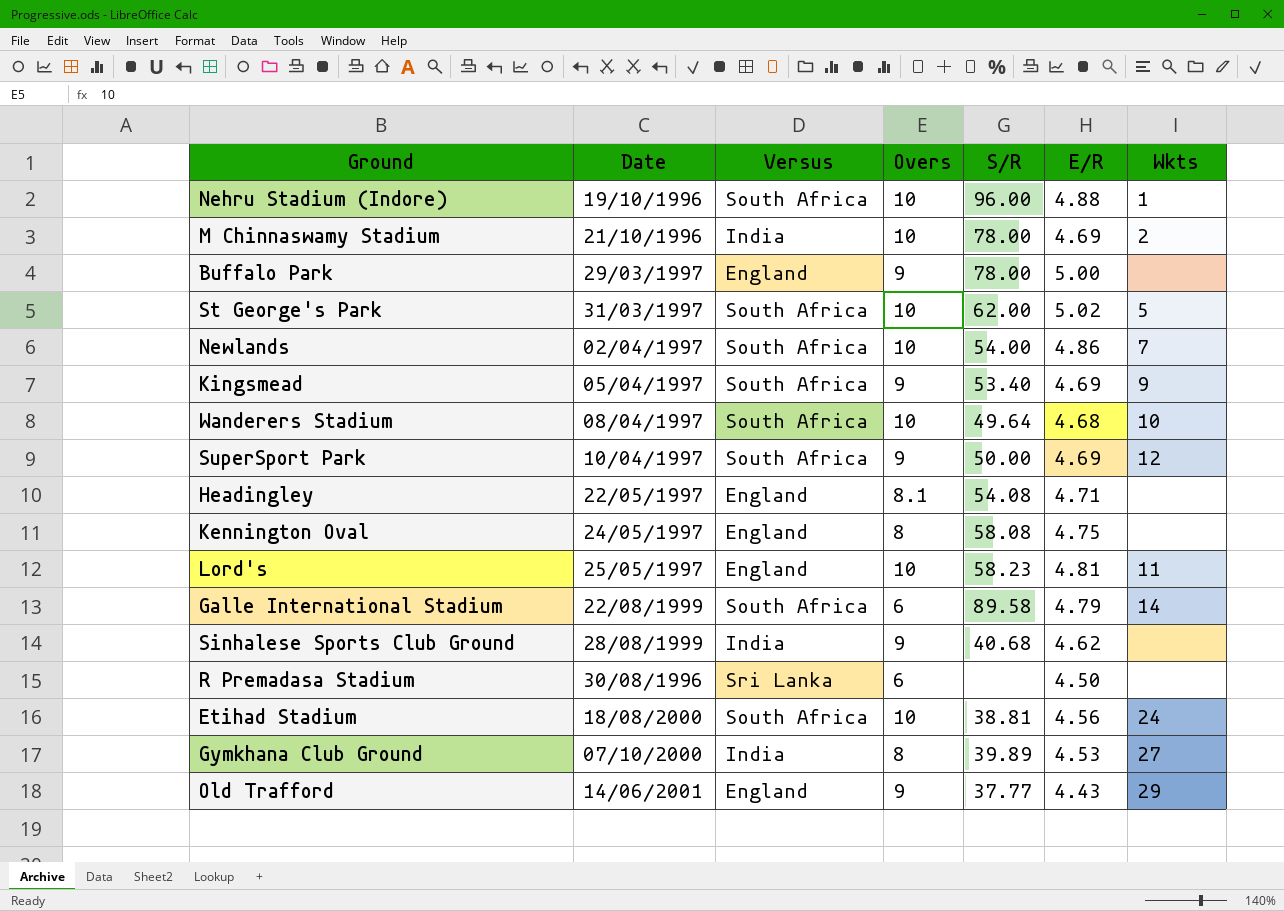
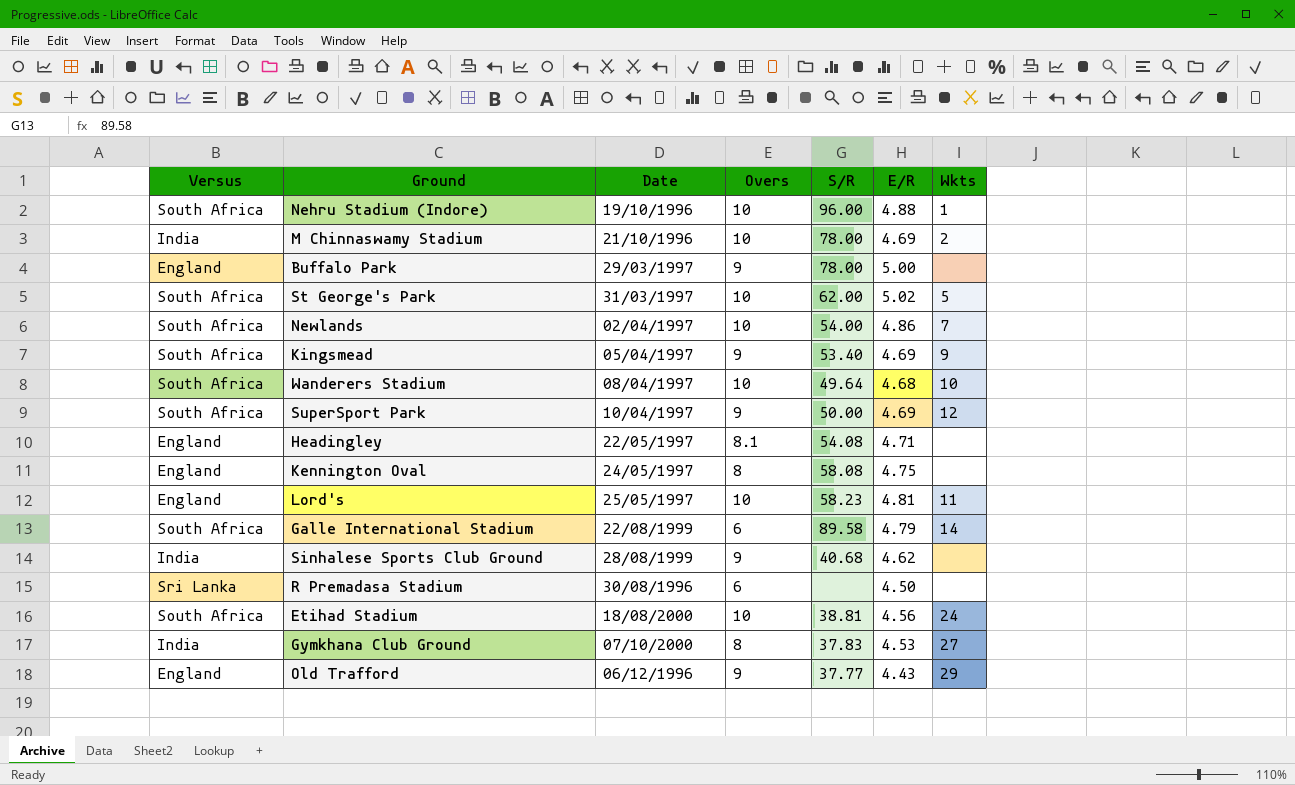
column Versus | position: 3 -> 1
Gymkhana Club Ground | S/R: 39.89 -> 37.83
Old Trafford | Date: 14/06/2001 -> 06/12/1996

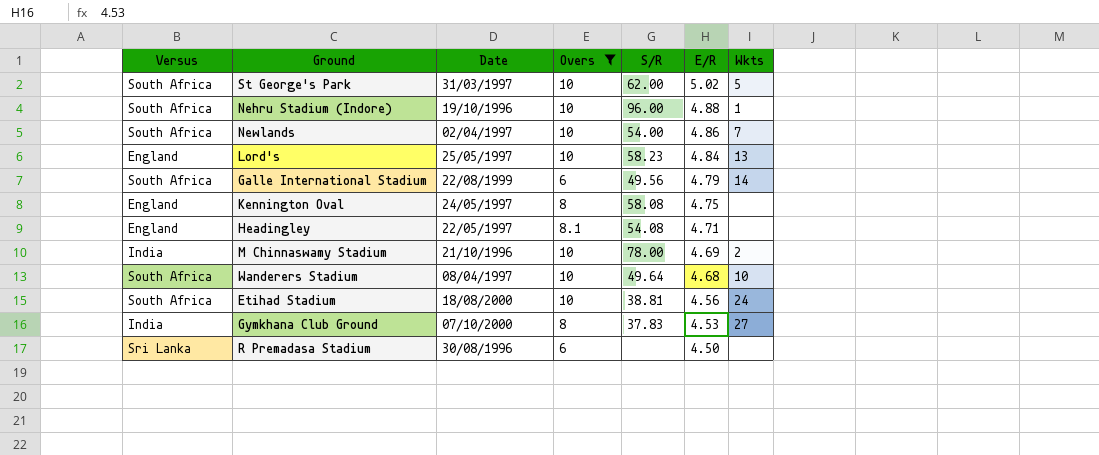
filter: none -> Overs != 9
row order: none -> E/R descending
Lord's | E/R: 4.81 -> 4.84
Lord's | Wkts: 11 -> 13
Galle International Stadium | S/R: 89.58 -> 49.56

